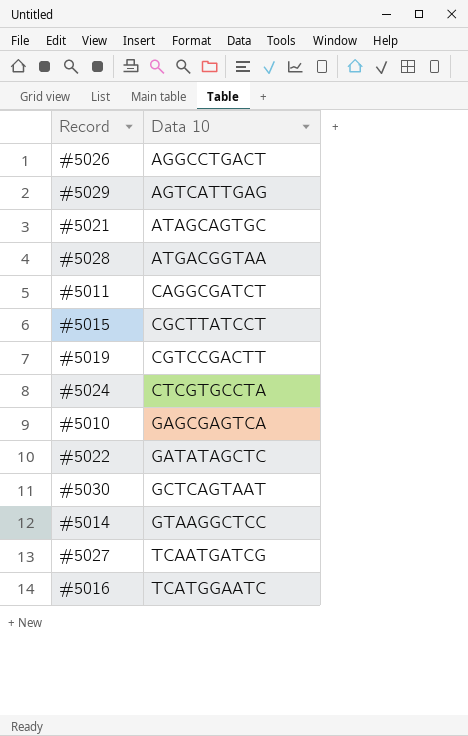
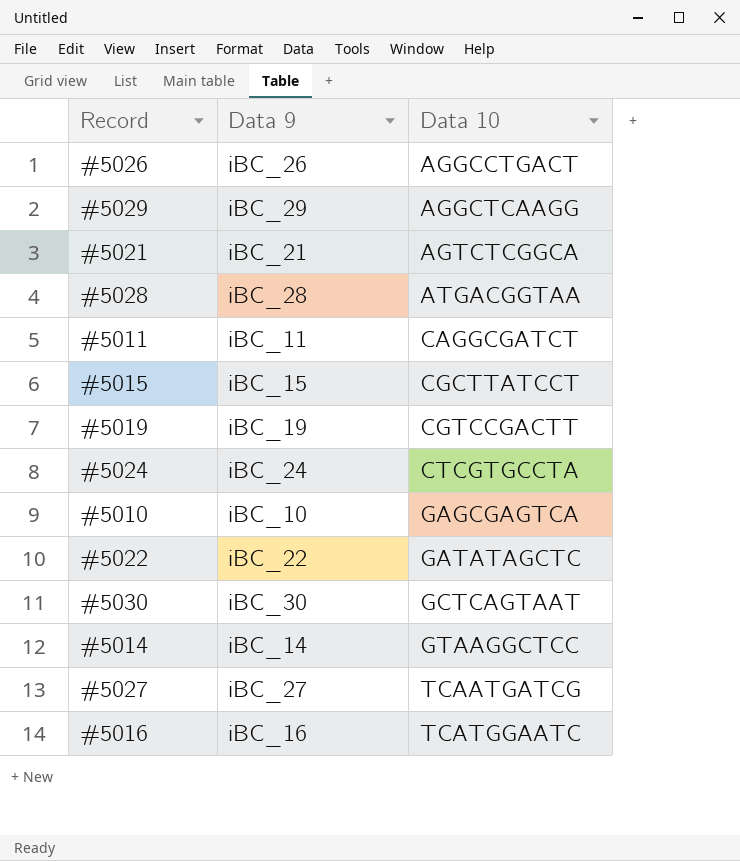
column Data 9 | position: none -> 2
#5029 | Data 10: AGTCATTGAG -> AGGCTCAAGG
#5021 | Data 10: ATAGCAGTGC -> AGTCTCGGCA

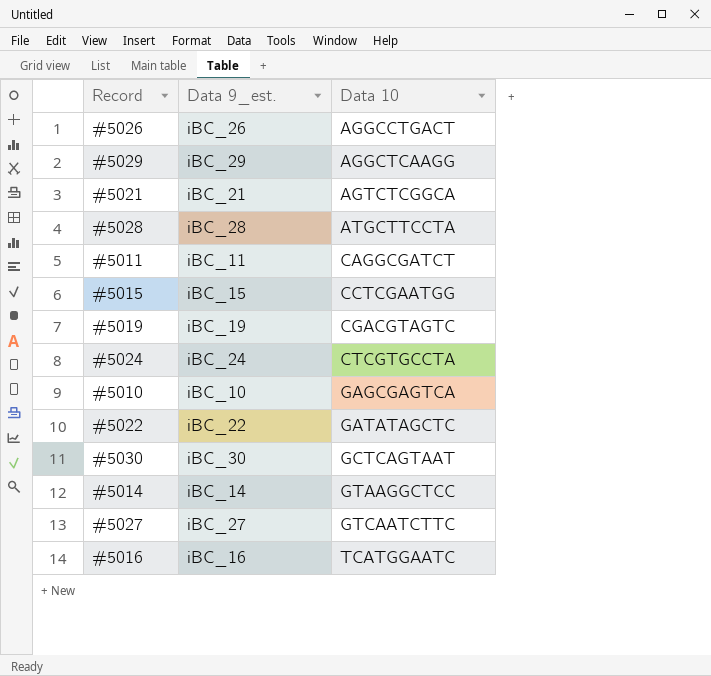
column name: Data 9 -> Data 9_est.
#5028 | Data 10: ATGACGGTAA -> ATGCTTCCTA
#5015 | Data 10: CGCTTATCCT -> CCTCGAATGG
#5019 | Data 10: CGTCCGACTT -> CGACGTAGTC
#5027 | Data 10: TCAATGATCG -> GTCAATCTTC

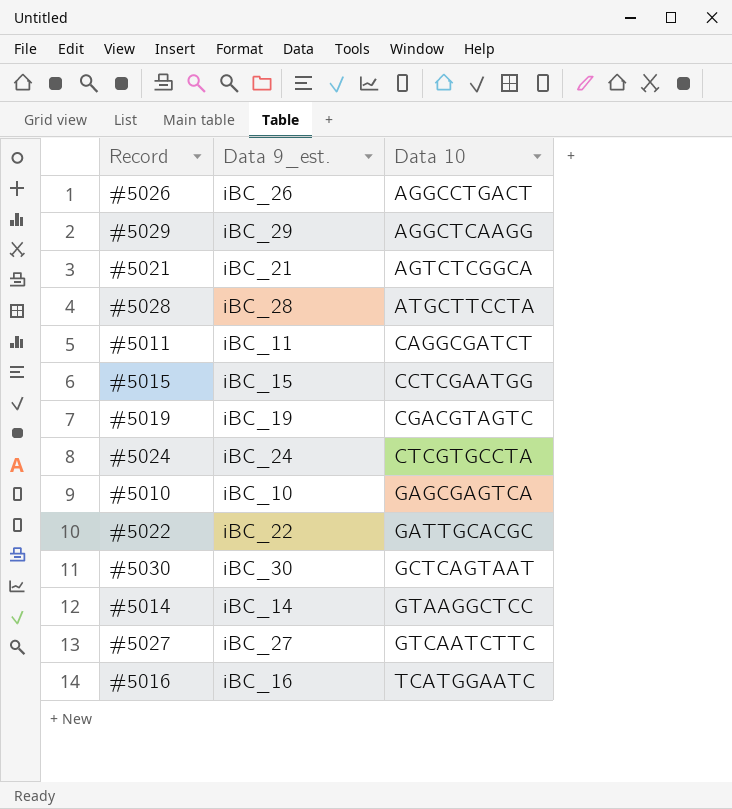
#5022 | Data 10: GATATAGCTC -> GATTGCACGC

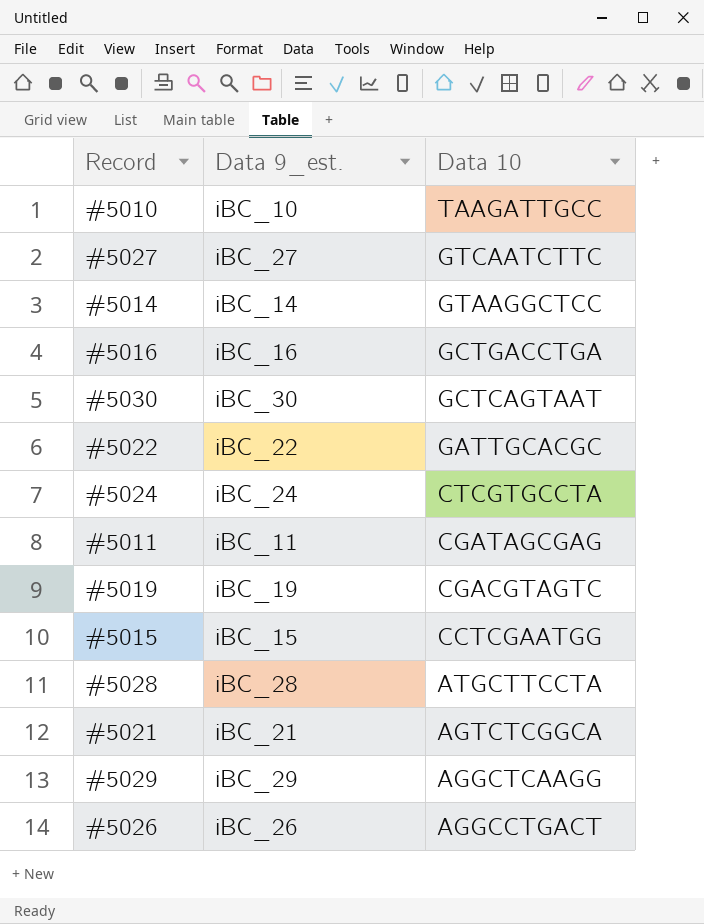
row order: Data 10 ascending -> Data 10 descending
#5010 | Data 10: GAGCGAGTCA -> TAAGATTGCC
#5016 | Data 10: TCATGGAATC -> GCTGACCTGA
#5011 | Data 10: CAGGCGATCT -> CGATAGCGAG

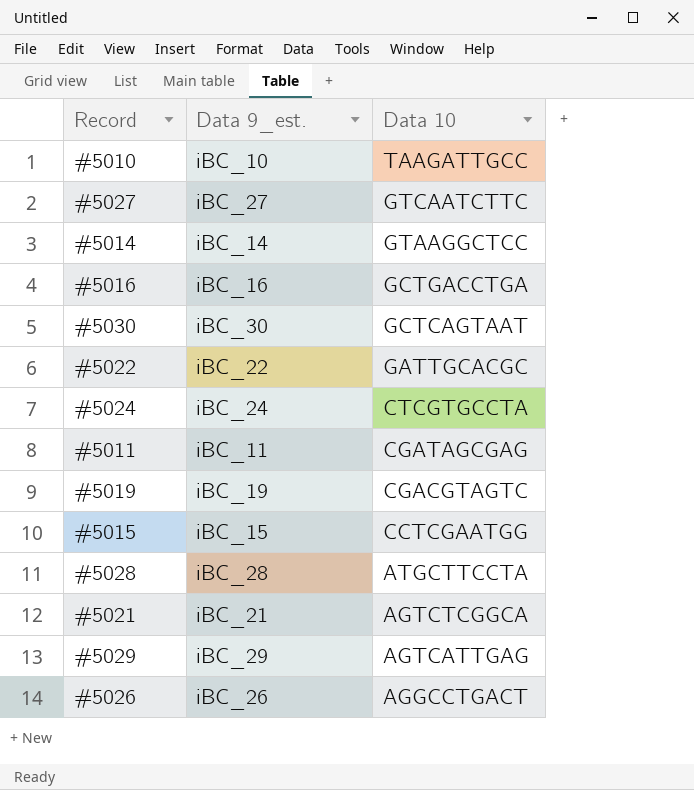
#5029 | Data 10: AGGCTCAAGG -> AGTCATTGAG

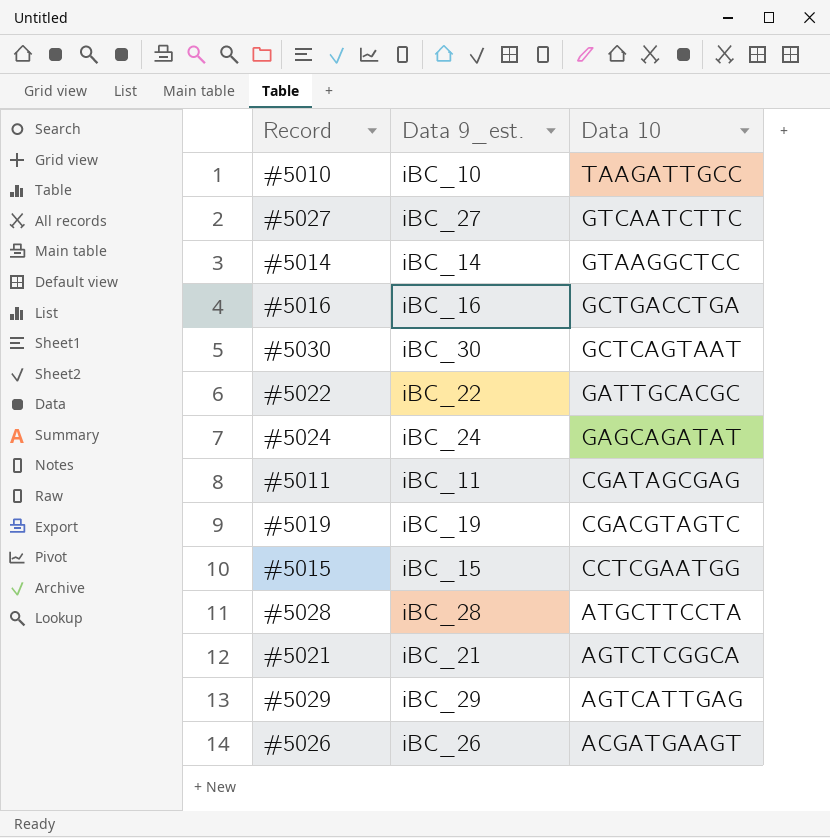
#5024 | Data 10: CTCGTGCCTA -> GAGCAGATAT
#5026 | Data 10: AGGCCTGACT -> ACGATGAAGT

